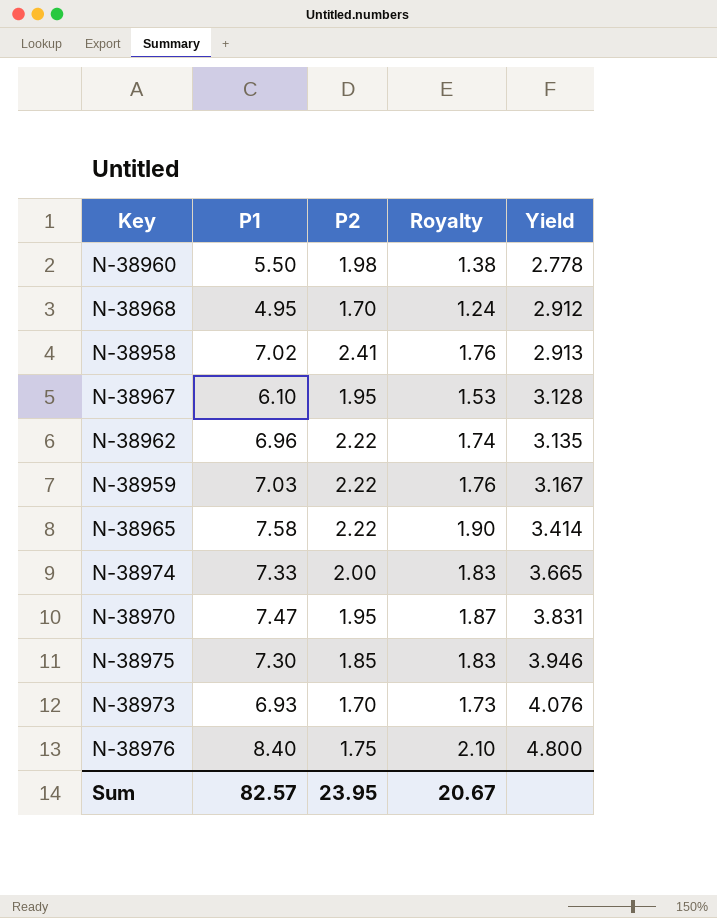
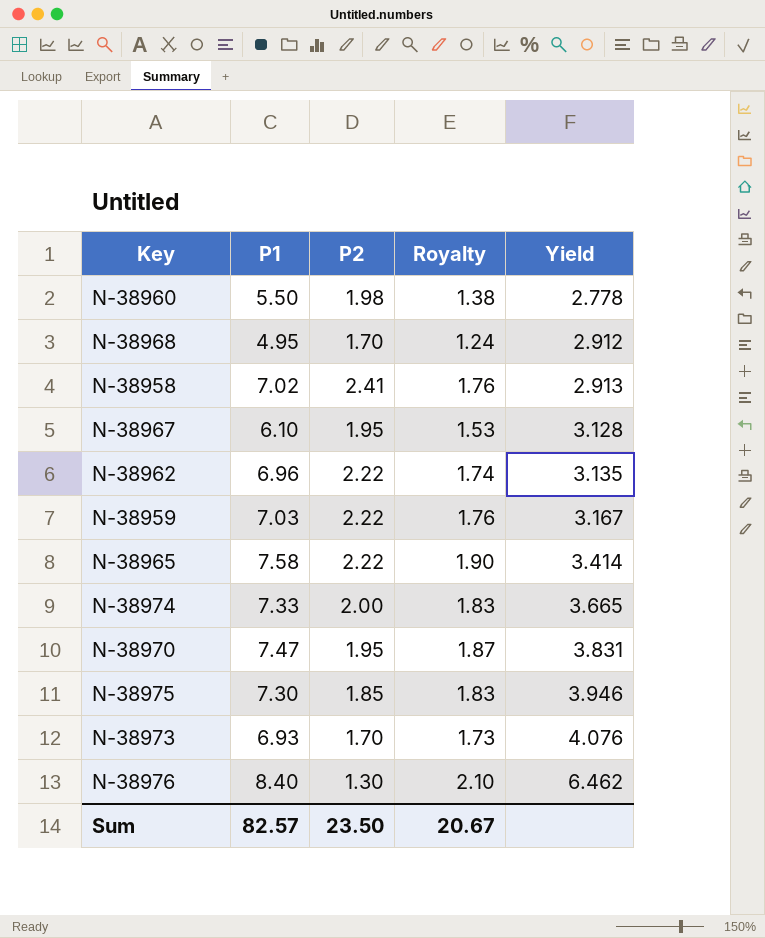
N-38976 | P2: 1.75 -> 1.30
N-38976 | Yield: 4.800 -> 6.462
Sum | P2: 23.95 -> 23.50

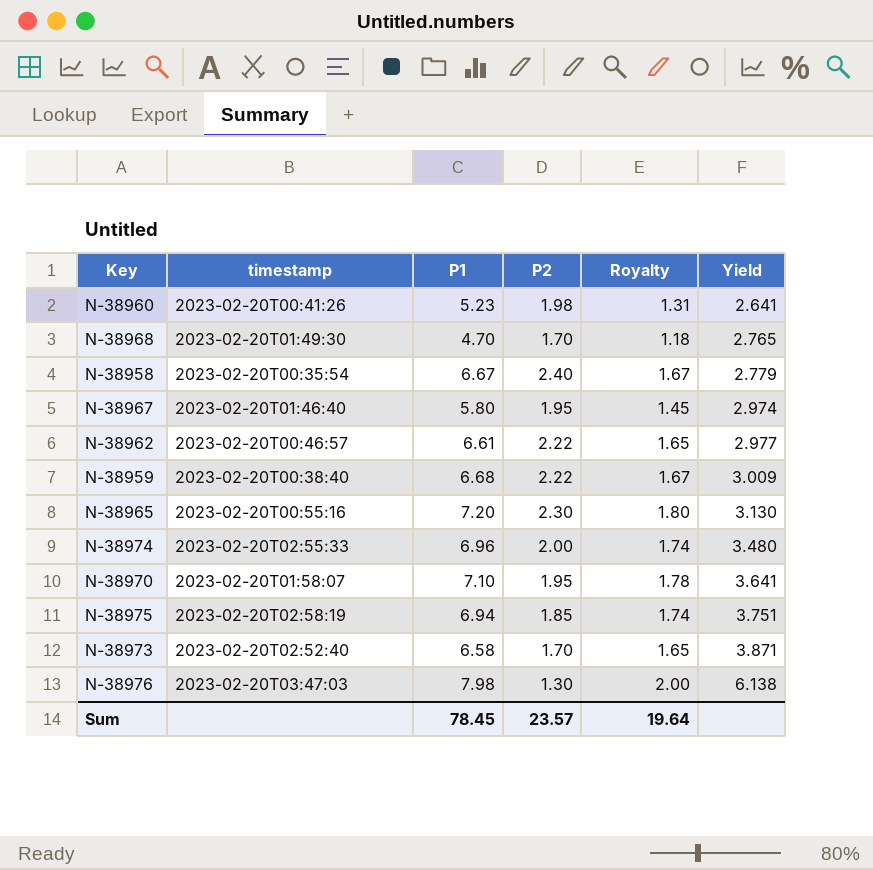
column timestamp | position: none -> 2
N-38960 | P1: 5.50 -> 5.23
N-38960 | Royalty: 1.38 -> 1.31
N-38960 | Yield: 2.778 -> 2.641
N-38968 | P1: 4.95 -> 4.70
N-38968 | Royalty: 1.24 -> 1.18
N-38968 | Yield: 2.912 -> 2.765
N-38958 | P1: 7.02 -> 6.67
N-38958 | P2: 2.41 -> 2.40
N-38958 | Royalty: 1.76 -> 1.67
N-38958 | Yield: 2.913 -> 2.779
N-38967 | P1: 6.10 -> 5.80
N-38967 | Royalty: 1.53 -> 1.45
N-38967 | Yield: 3.128 -> 2.974
N-38962 | P1: 6.96 -> 6.61
N-38962 | Royalty: 1.74 -> 1.65
N-38962 | Yield: 3.135 -> 2.977
N-38959 | P1: 7.03 -> 6.68
N-38959 | Royalty: 1.76 -> 1.67
N-38959 | Yield: 3.167 -> 3.009
N-38965 | P1: 7.58 -> 7.20
N-38965 | P2: 2.22 -> 2.30
N-38965 | Royalty: 1.90 -> 1.80
N-38965 | Yield: 3.414 -> 3.130
N-38974 | P1: 7.33 -> 6.96
N-38974 | Royalty: 1.83 -> 1.74
N-38974 | Yield: 3.665 -> 3.480
N-38970 | P1: 7.47 -> 7.10
N-38970 | Royalty: 1.87 -> 1.78
N-38970 | Yield: 3.831 -> 3.641
N-38975 | P1: 7.30 -> 6.94
N-38975 | Royalty: 1.83 -> 1.74
N-38975 | Yield: 3.946 -> 3.751
N-38973 | P1: 6.93 -> 6.58
N-38973 | Royalty: 1.73 -> 1.65
N-38973 | Yield: 4.076 -> 3.871
N-38976 | P1: 8.40 -> 7.98
N-38976 | Royalty: 2.10 -> 2.00
N-38976 | Yield: 6.462 -> 6.138
Sum | P1: 82.57 -> 78.45
Sum | P2: 23.50 -> 23.57
Sum | Royalty: 20.67 -> 19.64

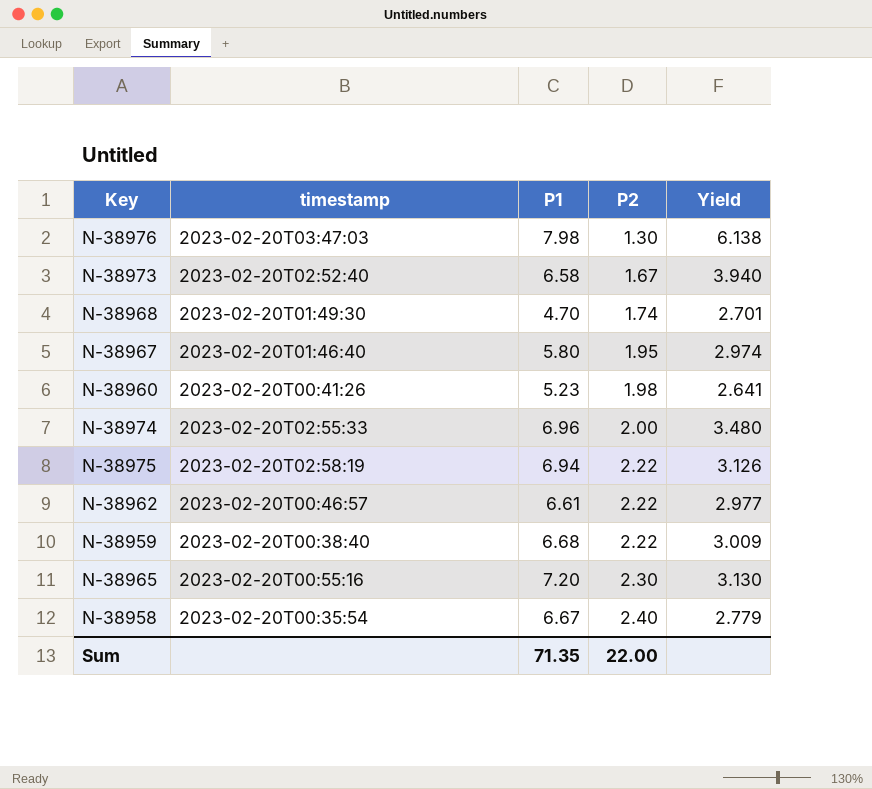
row order: Yield ascending -> P2 ascending
column Royalty | formula: [P1] * 0.25 -> none
row N-38970: 2023-02-20T01:58:07 | 7.10 | 1.95 | 1.78 | 3.641 -> none
N-38973 | P2: 1.70 -> 1.67
N-38973 | Yield: 3.871 -> 3.940
N-38968 | P2: 1.70 -> 1.74
N-38968 | Yield: 2.765 -> 2.701
N-38975 | P2: 1.85 -> 2.22
N-38975 | Yield: 3.751 -> 3.126
Sum | P1: 78.45 -> 71.35
Sum | P2: 23.57 -> 22.00

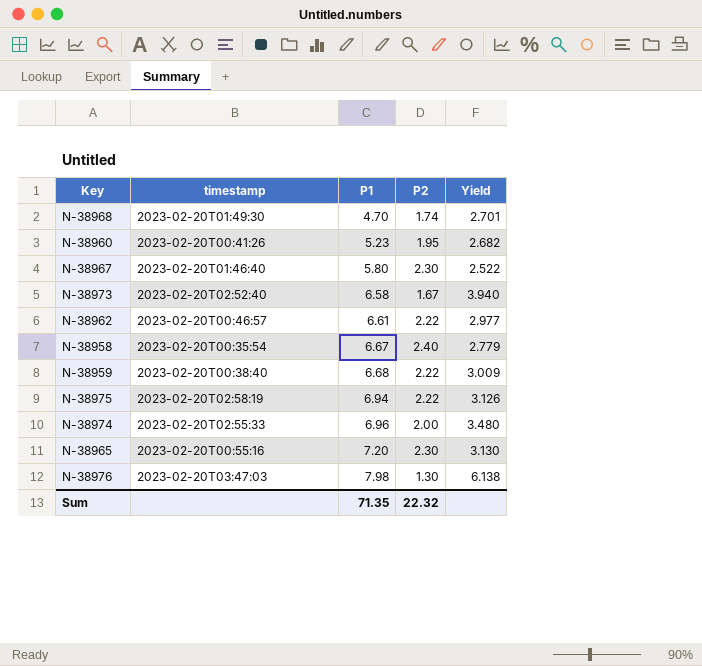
row order: P2 ascending -> P1 ascending
N-38960 | P2: 1.98 -> 1.95
N-38960 | Yield: 2.641 -> 2.682
N-38967 | P2: 1.95 -> 2.30
N-38967 | Yield: 2.974 -> 2.522
Sum | P2: 22.00 -> 22.32

